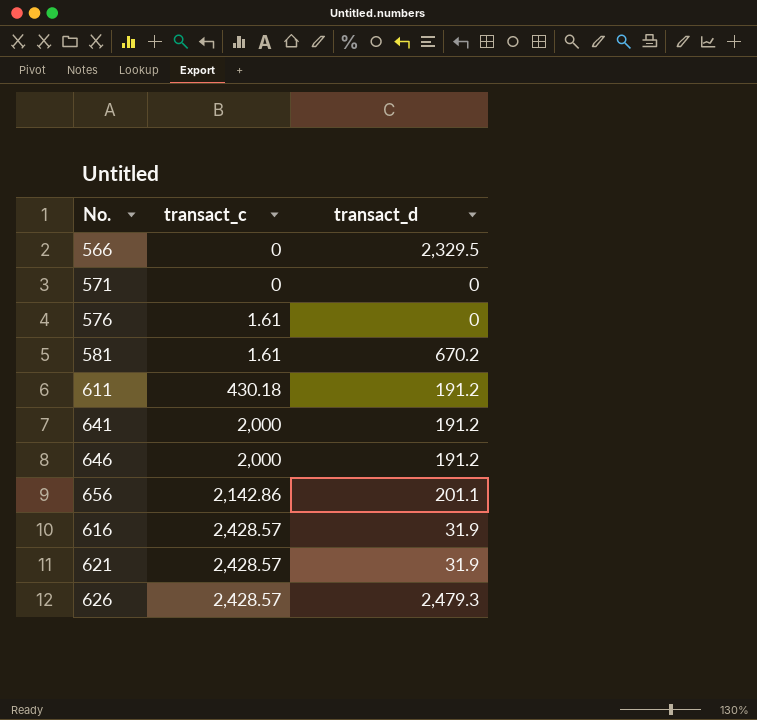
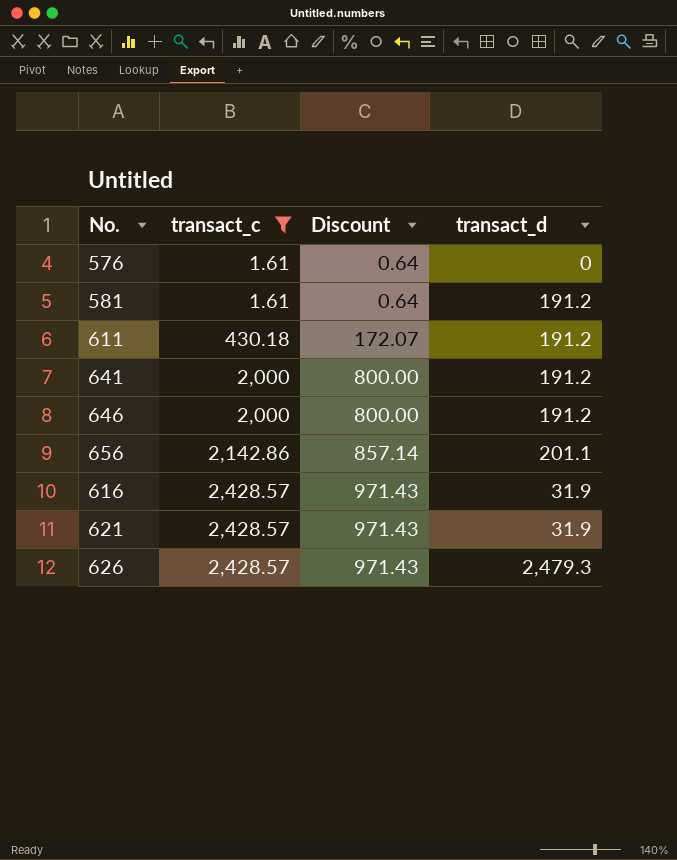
filter: none -> transact_c != 0
column Discount | formula: none -> [transact_c] * 0.4
581 | transact_d: 670.2 -> 191.2

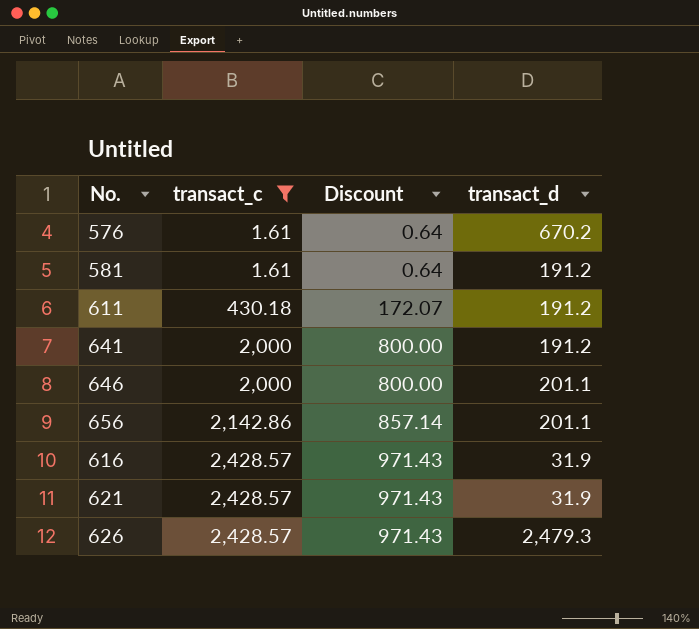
576 | transact_d: 0 -> 670.2
646 | transact_d: 191.2 -> 201.1

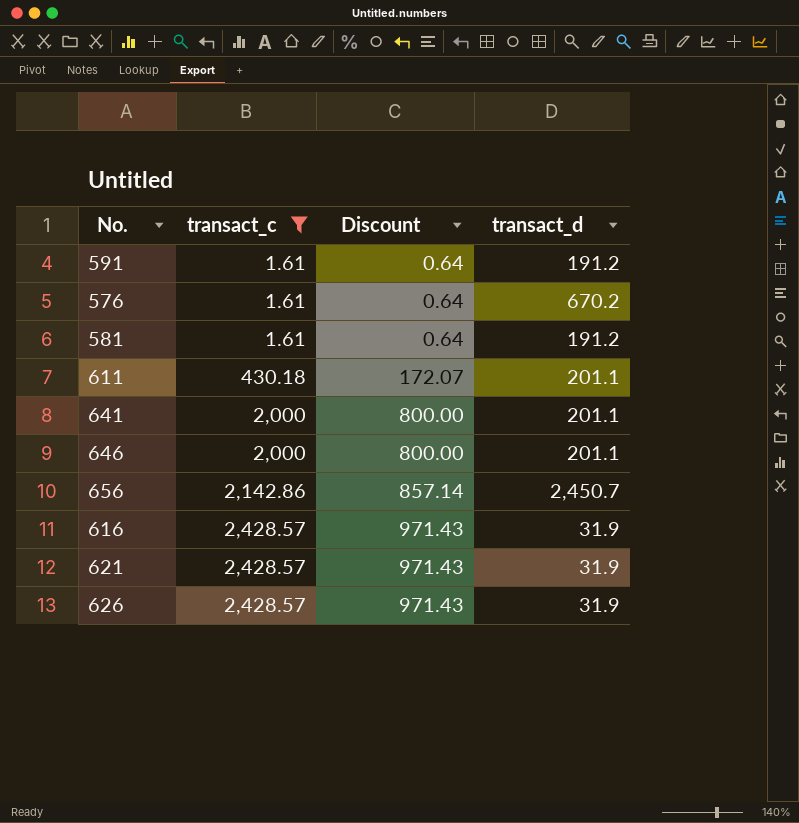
row 591: none -> 1.61 | 0.64 | 191.2
611 | transact_d: 191.2 -> 201.1
641 | transact_d: 191.2 -> 201.1
656 | transact_d: 201.1 -> 2,450.7
626 | transact_d: 2,479.3 -> 31.9

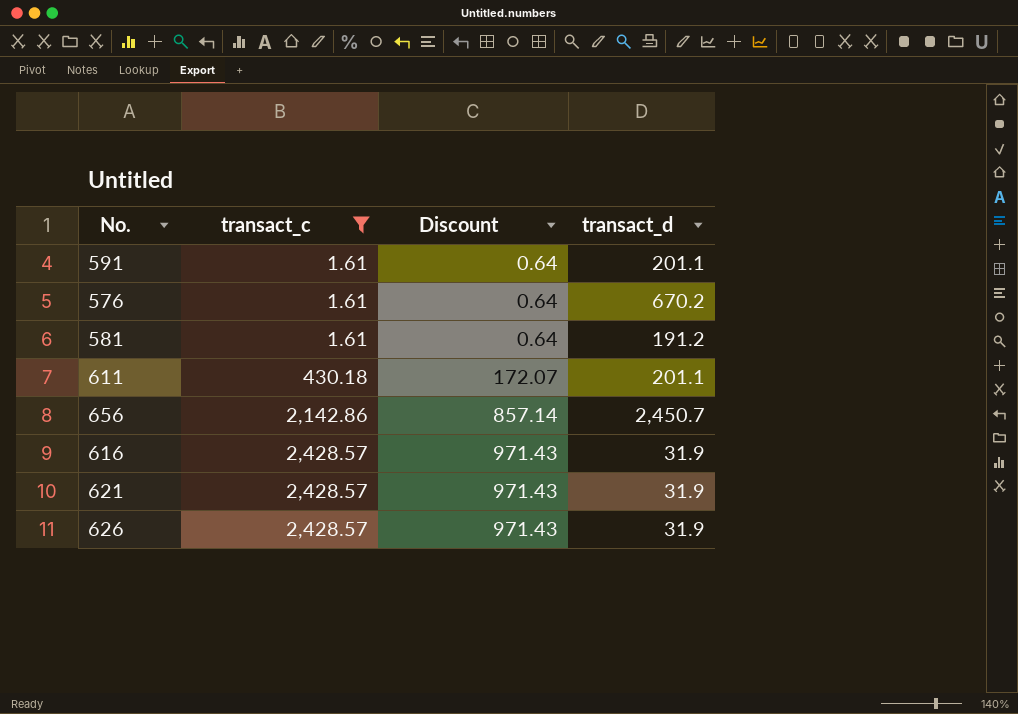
row 641: 2,000 | 800.00 | 201.1 -> none
row 646: 2,000 | 800.00 | 201.1 -> none
591 | transact_d: 191.2 -> 201.1

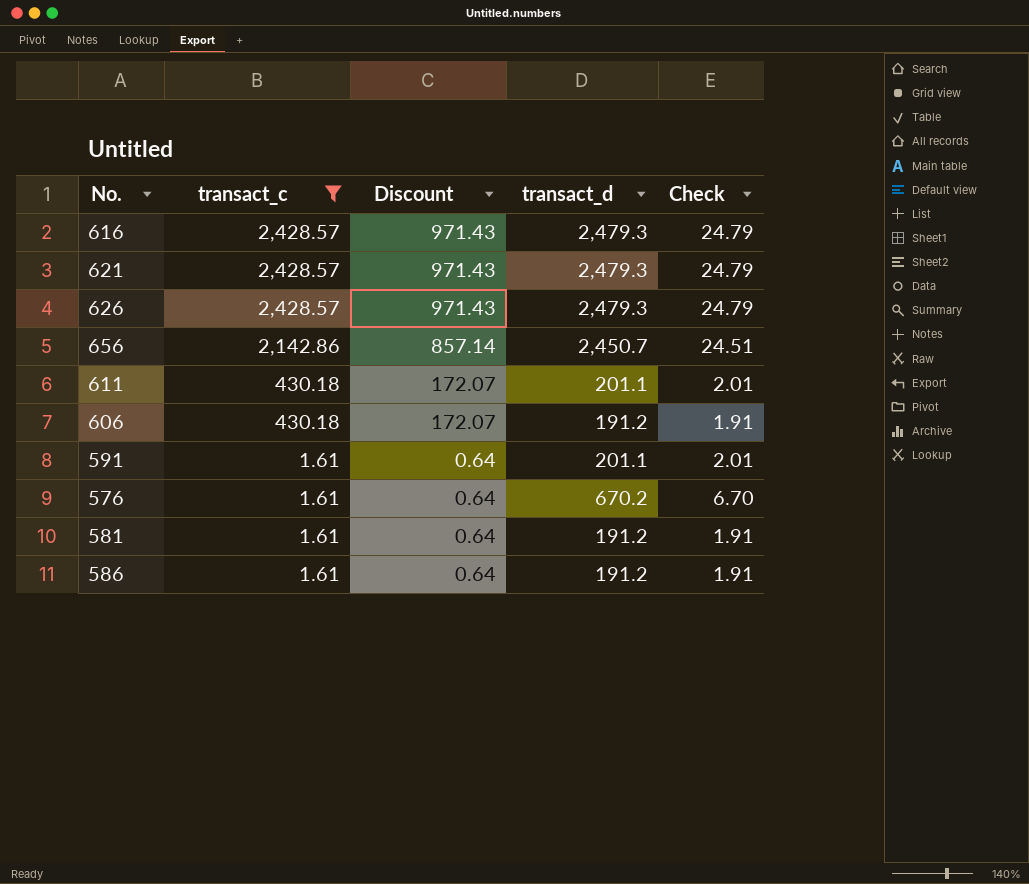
row order: transact_c ascending -> transact_c descending
column Check | formula: none -> [transact_d] * 0.01
616 | transact_d: 31.9 -> 2,479.3
621 | transact_d: 31.9 -> 2,479.3
626 | transact_d: 31.9 -> 2,479.3
row 606: none -> 430.18 | 172.07 | 191.2 | 1.91
row 586: none -> 1.61 | 0.64 | 191.2 | 1.91

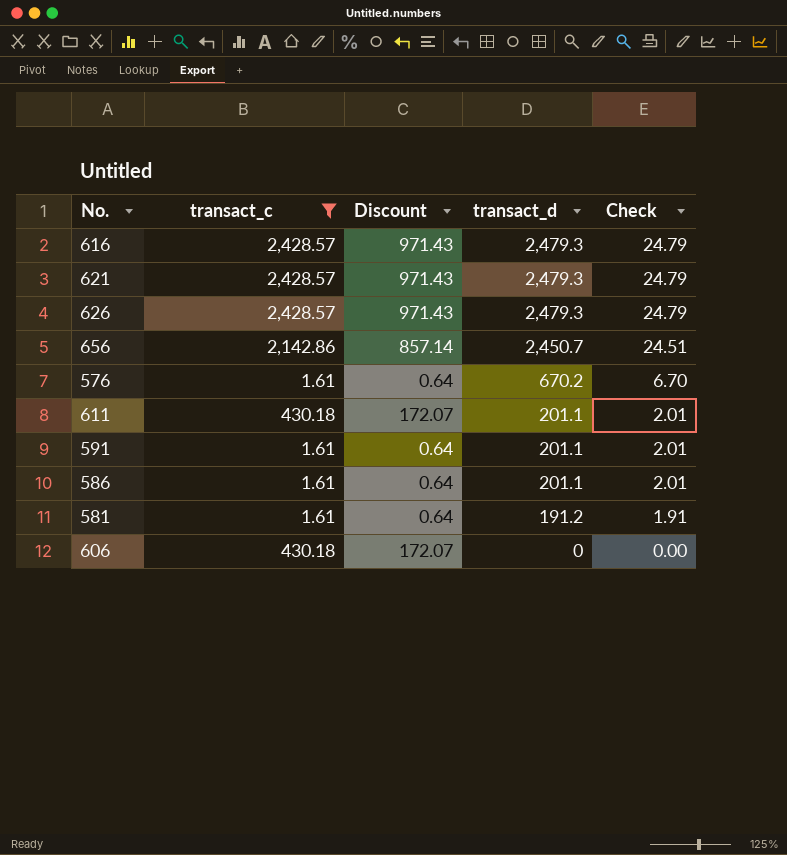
row order: transact_c descending -> transact_d descending
586 | transact_d: 191.2 -> 201.1
586 | Check: 1.91 -> 2.01
606 | transact_d: 191.2 -> 0
606 | Check: 1.91 -> 0.00

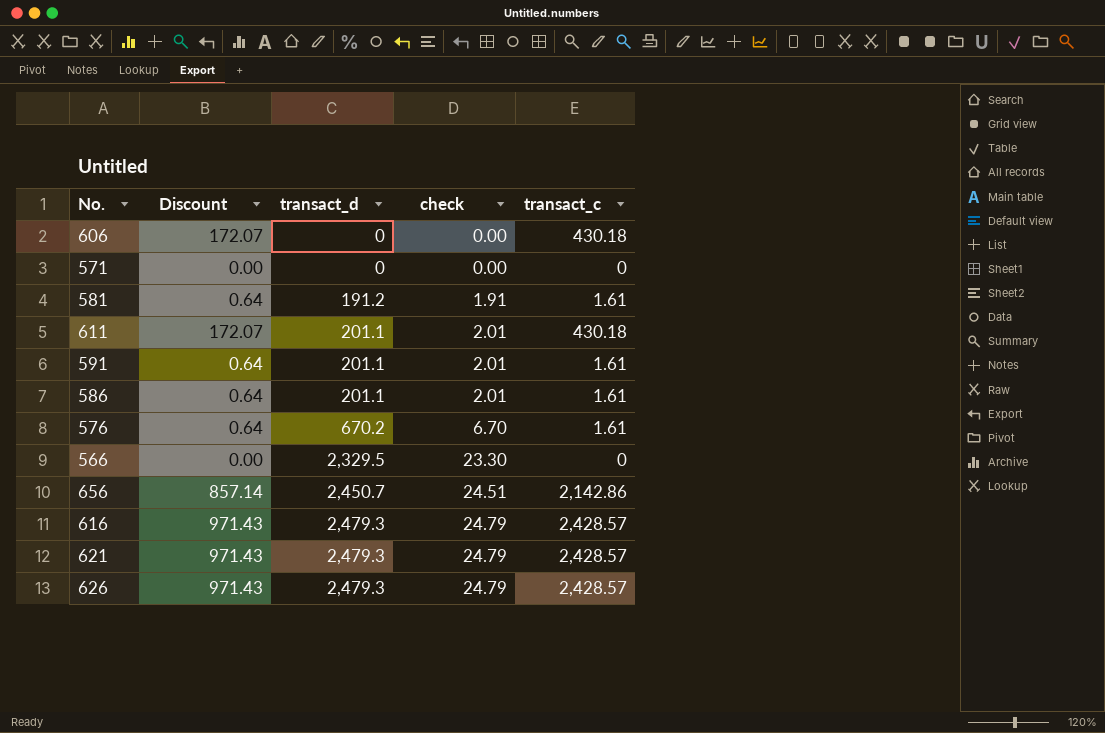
filter: transact_c != 0 -> none
row order: transact_d descending -> transact_d ascending
column name: Check -> check
column transact_c | position: 2 -> 5

